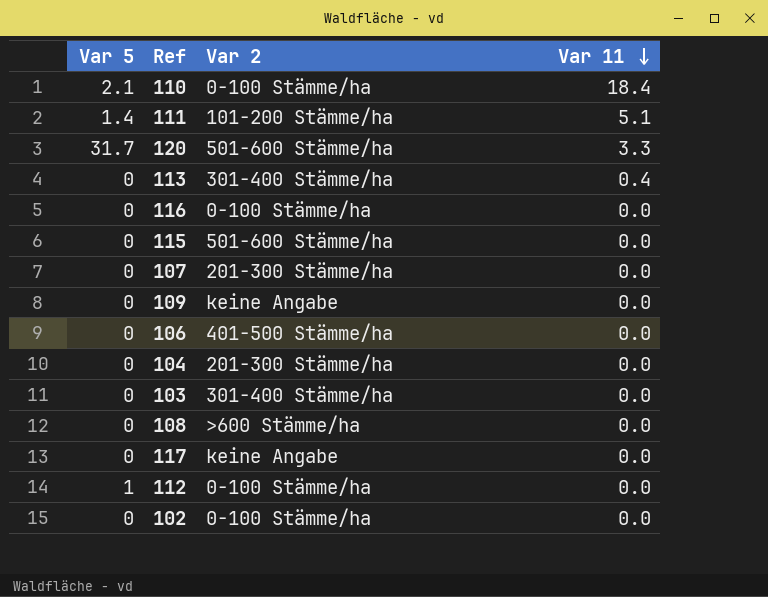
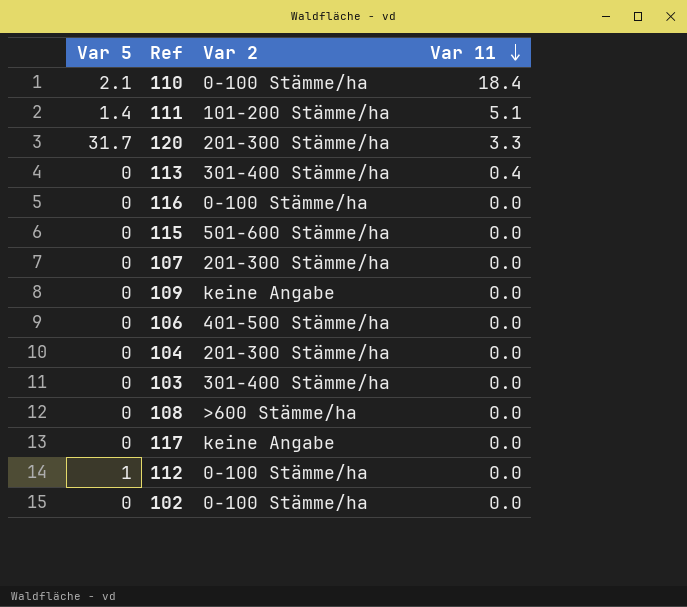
120 | Var 2: 501-600 Stämme/ha -> 201-300 Stämme/ha

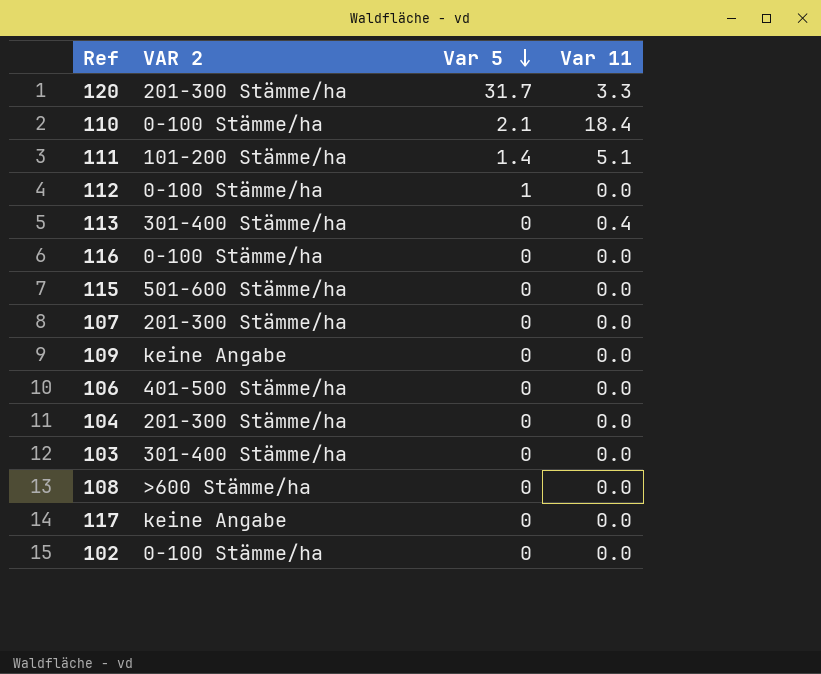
row order: Var 11 descending -> Var 5 descending
column name: Var 2 -> VAR 2
column Var 5 | position: 1 -> 3

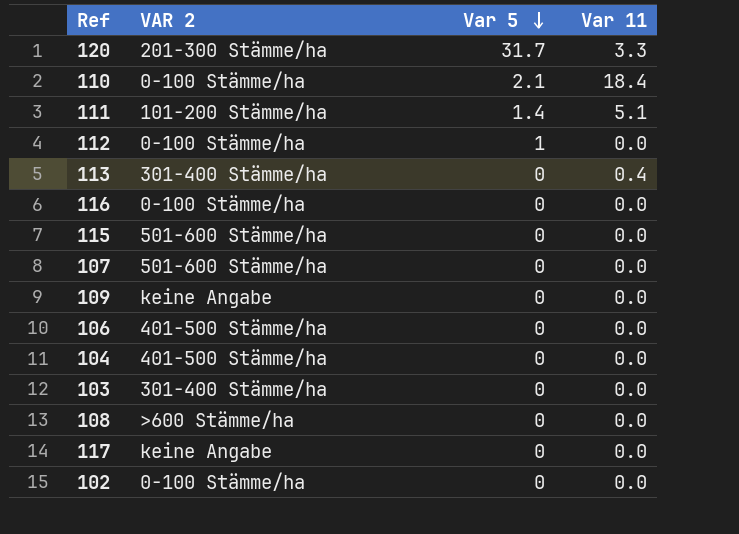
107 | VAR 2: 201-300 Stämme/ha -> 501-600 Stämme/ha
104 | VAR 2: 201-300 Stämme/ha -> 401-500 Stämme/ha

